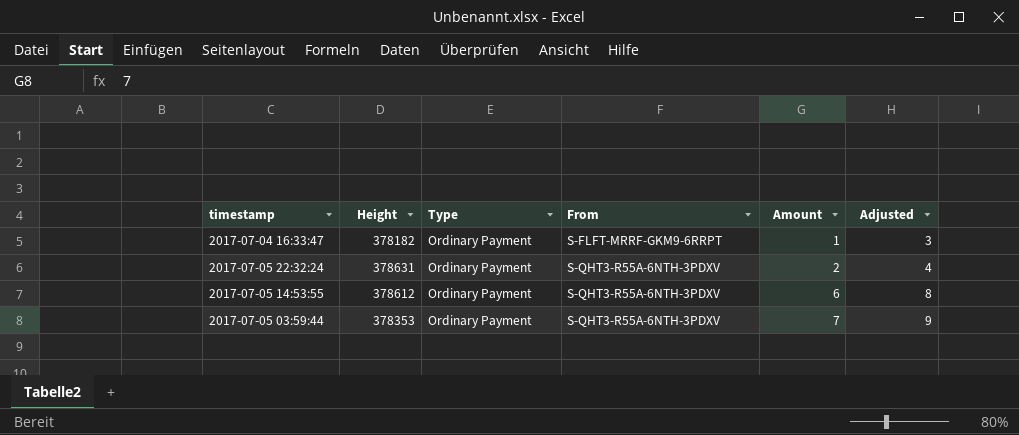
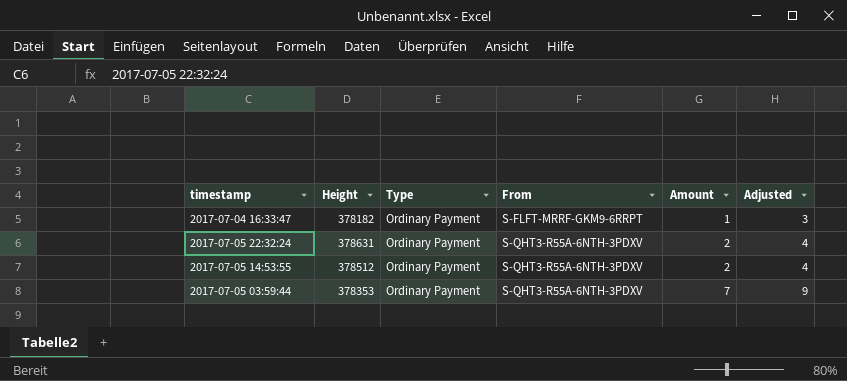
2017-07-05 14:53:55 | Height: 378612 -> 378512
2017-07-05 14:53:55 | Amount: 6 -> 2
2017-07-05 14:53:55 | Adjusted: 8 -> 4

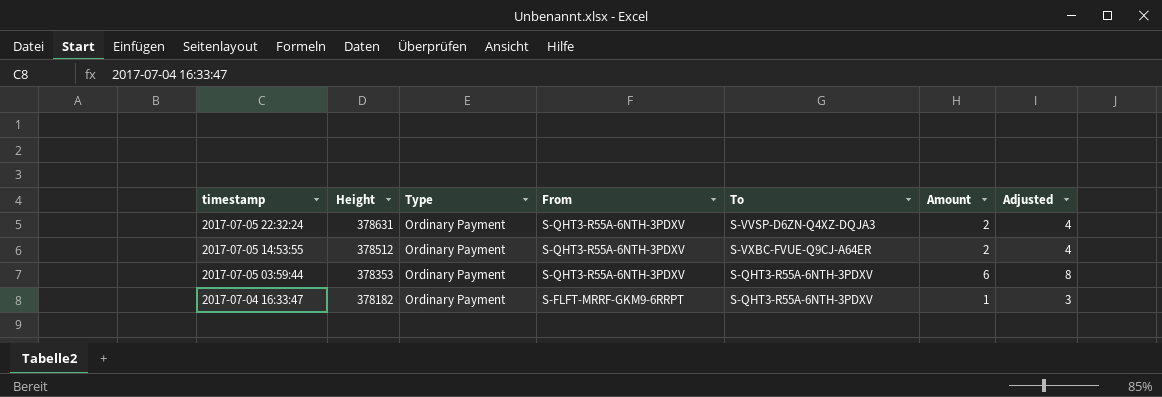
row order: From ascending -> timestamp descending
column To | position: none -> 5
2017-07-05 03:59:44 | Amount: 7 -> 6
2017-07-05 03:59:44 | Adjusted: 9 -> 8

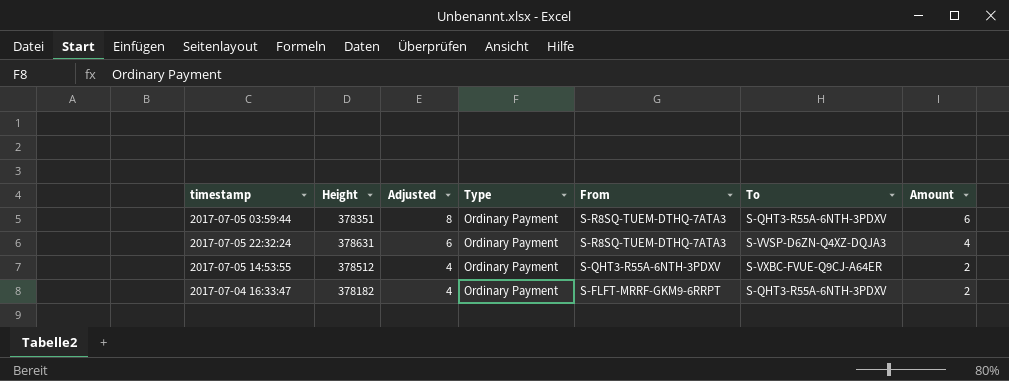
row order: timestamp descending -> Adjusted descending
column Adjusted | position: 7 -> 3
2017-07-05 03:59:44 | Height: 378353 -> 378351
2017-07-05 03:59:44 | From: S-QHT3-R55A-6NTH-3PDXV -> S-R8SQ-TUEM-DTHQ-7ATA3
2017-07-05 22:32:24 | Adjusted: 4 -> 6
2017-07-05 22:32:24 | From: S-QHT3-R55A-6NTH-3PDXV -> S-R8SQ-TUEM-DTHQ-7ATA3
2017-07-05 22:32:24 | Amount: 2 -> 4
2017-07-04 16:33:47 | Adjusted: 3 -> 4
2017-07-04 16:33:47 | Amount: 1 -> 2

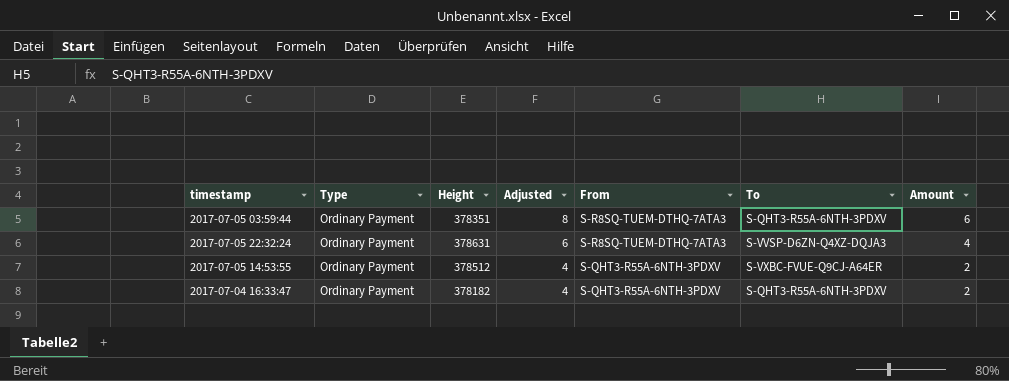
column Type | position: 4 -> 2
2017-07-04 16:33:47 | From: S-FLFT-MRRF-GKM9-6RRPT -> S-QHT3-R55A-6NTH-3PDXV

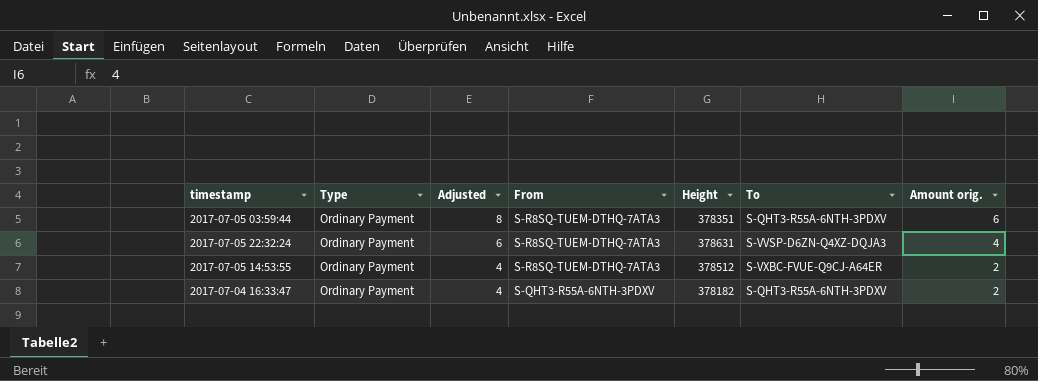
column Height | position: 3 -> 5
column name: Amount -> Amount orig.
2017-07-05 14:53:55 | From: S-QHT3-R55A-6NTH-3PDXV -> S-R8SQ-TUEM-DTHQ-7ATA3

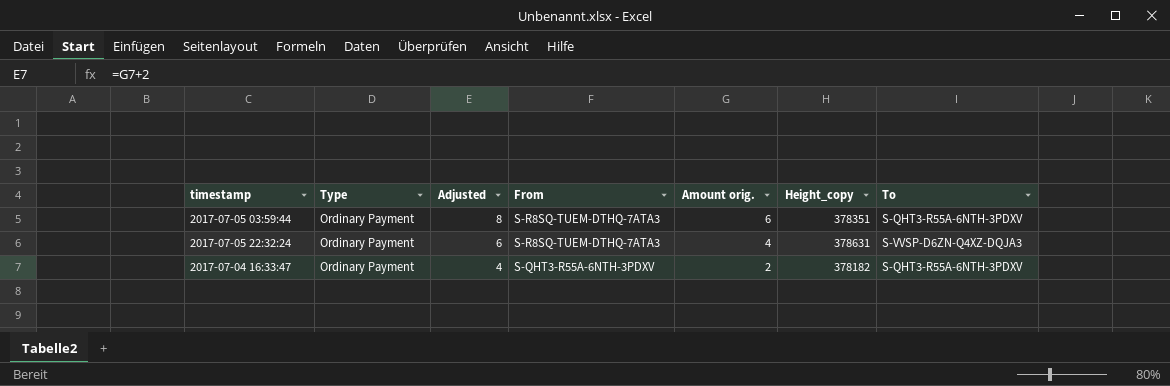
column Amount orig. | position: 7 -> 5
column name: Height -> Height_copy
row 2017-07-05 14:53:55: Ordinary Payment | 4 | S-R8SQ-TUEM-DTHQ-7ATA3 | 378512 | S-VXBC-FVUE-Q9CJ-A64ER | 2 -> none

